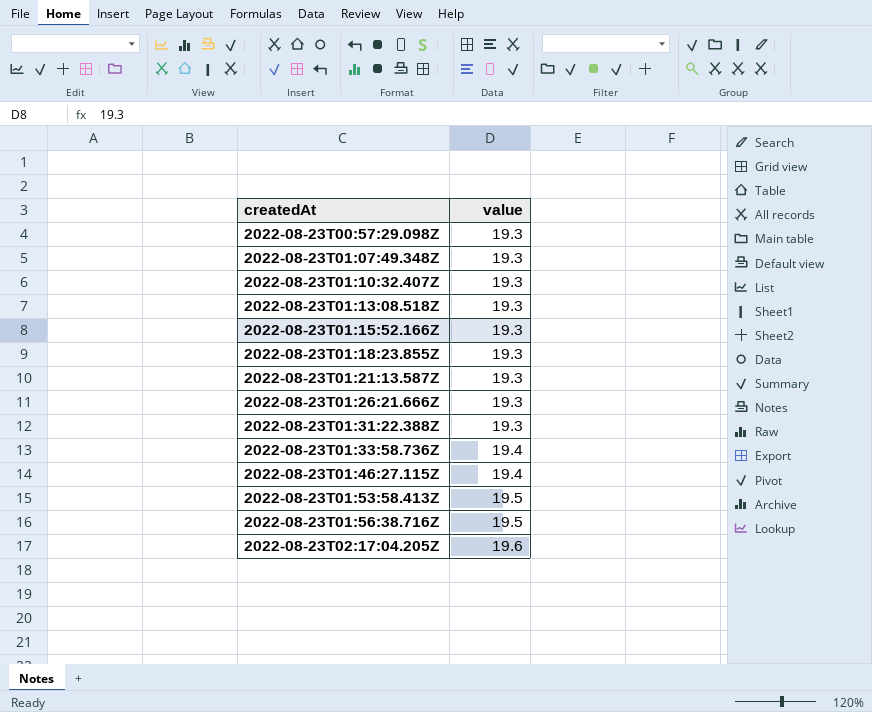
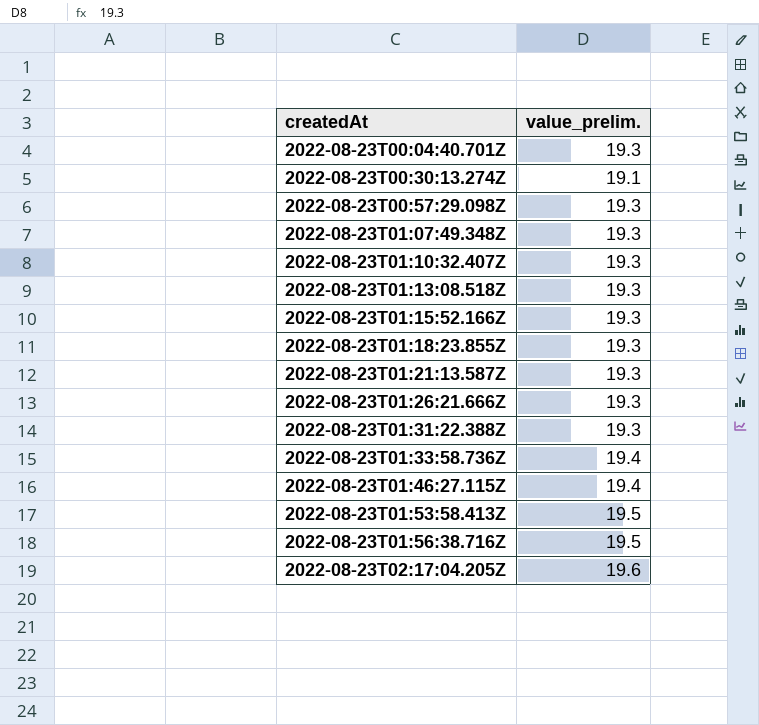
column name: value -> value_prelim.
row 2022-08-23T00:04:40.701Z: none -> 19.3
row 2022-08-23T00:30:13.274Z: none -> 19.1

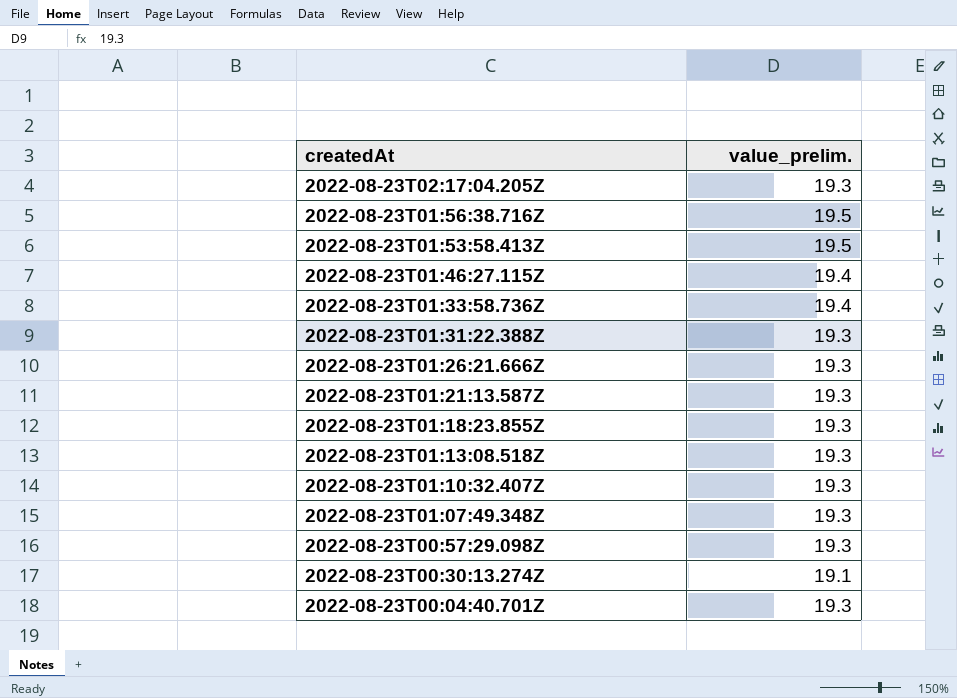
row order: createdAt ascending -> createdAt descending
row 2022-08-23T01:15:52.166Z: 19.3 -> none
2022-08-23T02:17:04.205Z | value_prelim.: 19.6 -> 19.3

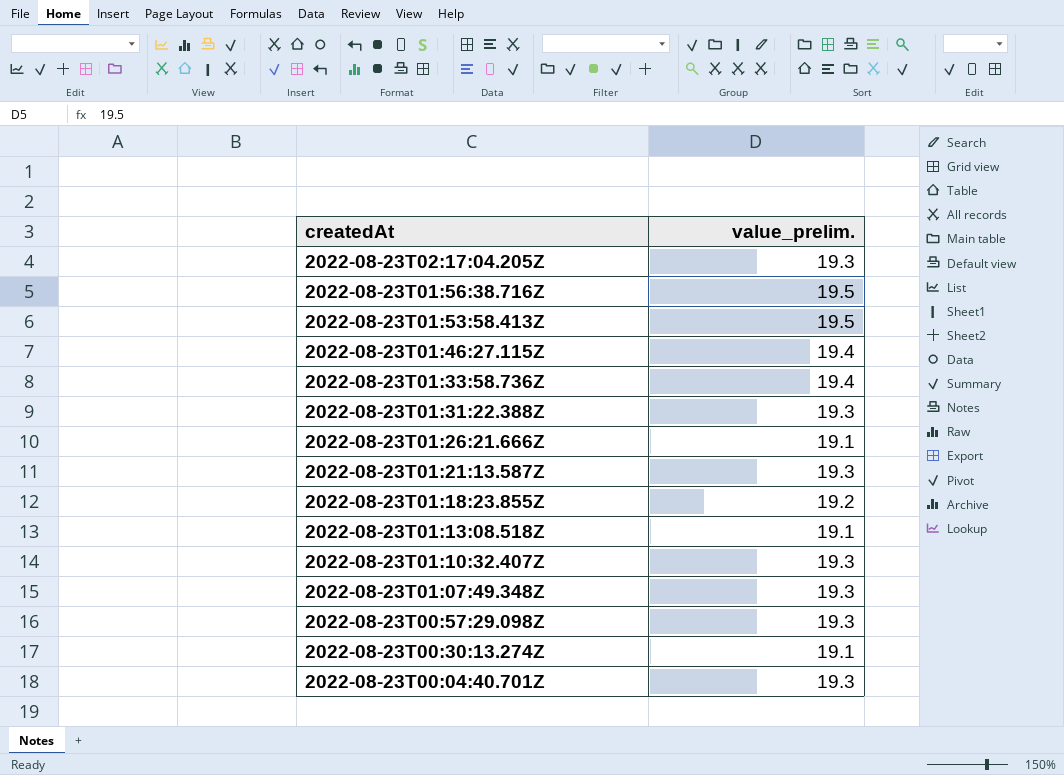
2022-08-23T01:26:21.666Z | value_prelim.: 19.3 -> 19.1
2022-08-23T01:18:23.855Z | value_prelim.: 19.3 -> 19.2
2022-08-23T01:13:08.518Z | value_prelim.: 19.3 -> 19.1

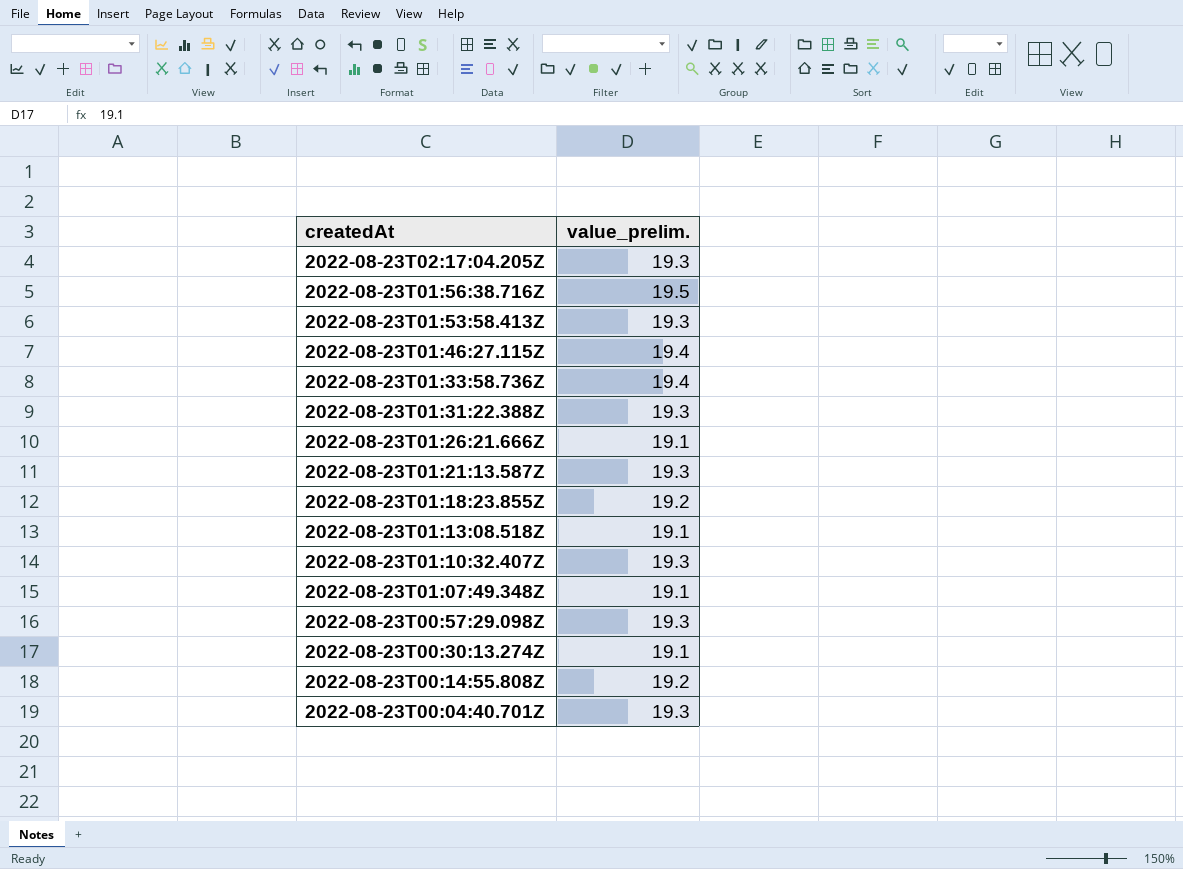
2022-08-23T01:53:58.413Z | value_prelim.: 19.5 -> 19.3
2022-08-23T01:07:49.348Z | value_prelim.: 19.3 -> 19.1
row 2022-08-23T00:14:55.808Z: none -> 19.2

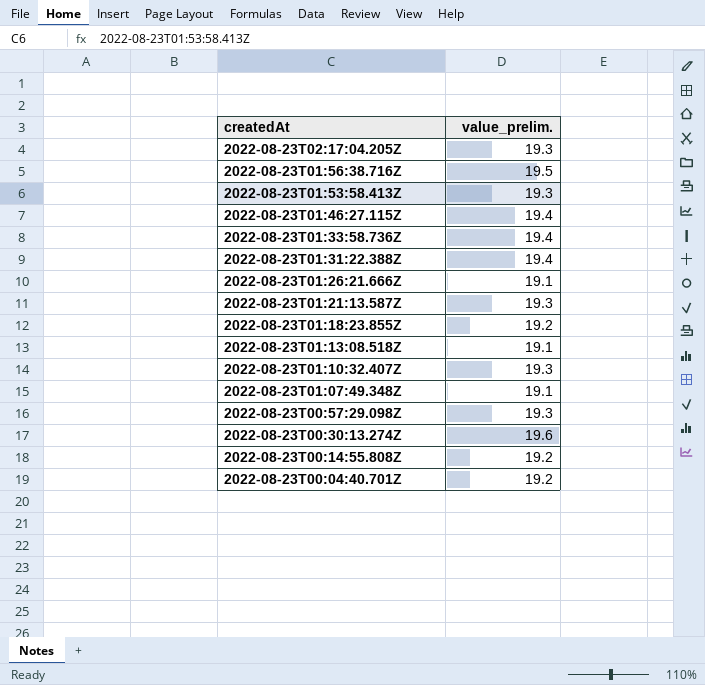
2022-08-23T01:31:22.388Z | value_prelim.: 19.3 -> 19.4
2022-08-23T00:30:13.274Z | value_prelim.: 19.1 -> 19.6
2022-08-23T00:04:40.701Z | value_prelim.: 19.3 -> 19.2

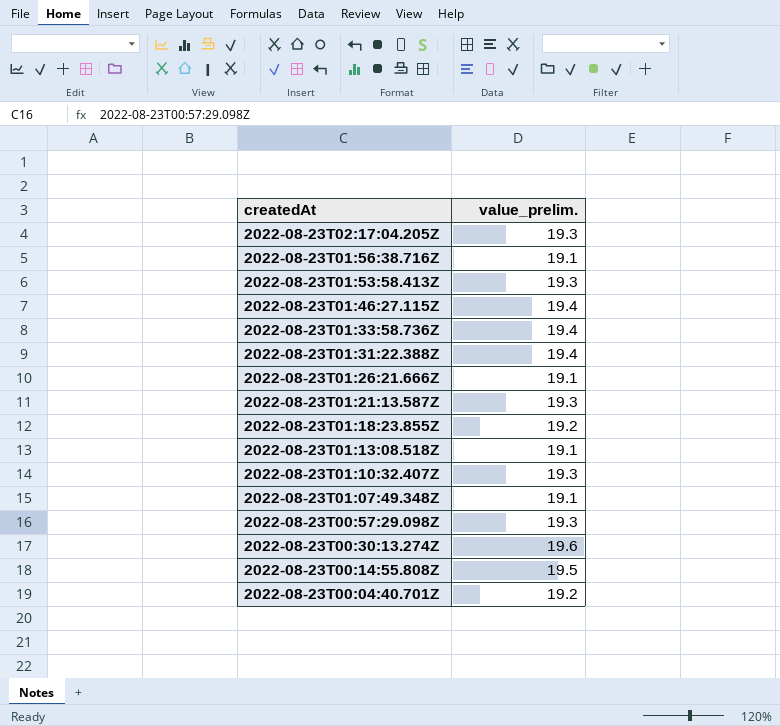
2022-08-23T01:56:38.716Z | value_prelim.: 19.5 -> 19.1
2022-08-23T00:14:55.808Z | value_prelim.: 19.2 -> 19.5

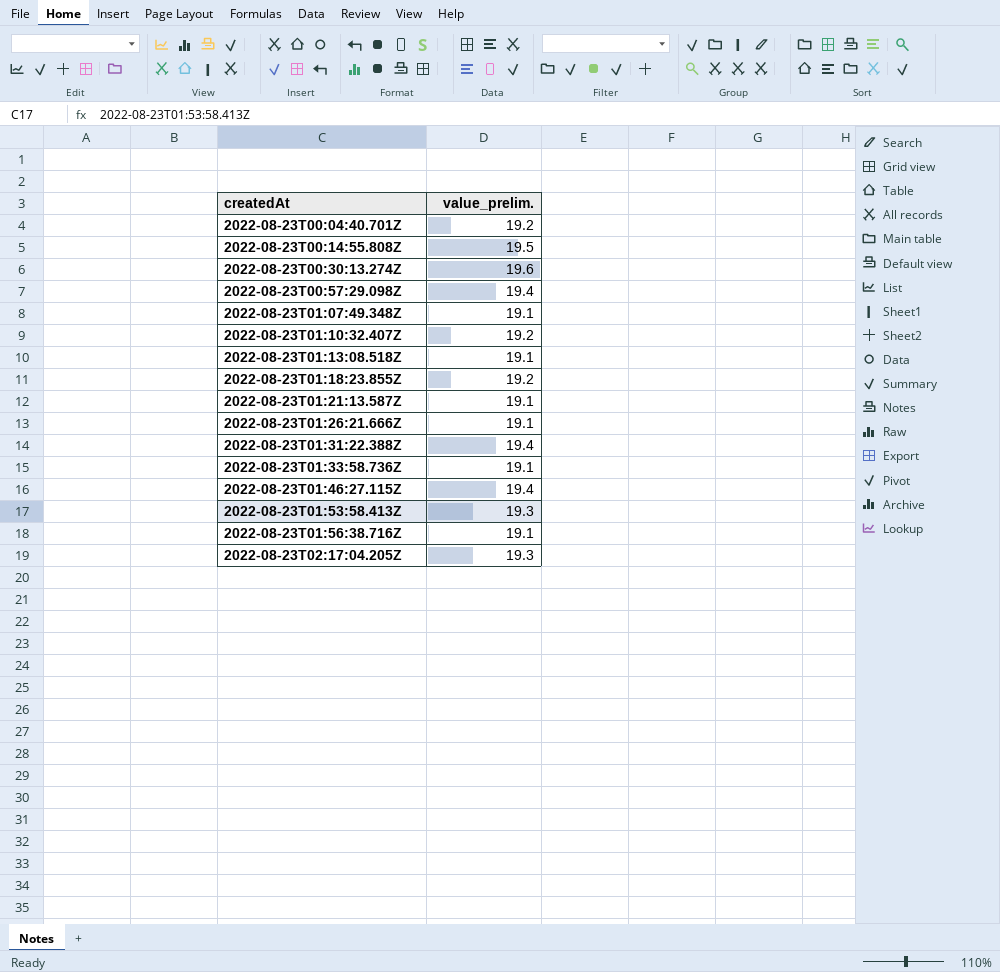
row order: createdAt descending -> createdAt ascending
2022-08-23T00:57:29.098Z | value_prelim.: 19.3 -> 19.4
2022-08-23T01:10:32.407Z | value_prelim.: 19.3 -> 19.2
2022-08-23T01:21:13.587Z | value_prelim.: 19.3 -> 19.1
2022-08-23T01:33:58.736Z | value_prelim.: 19.4 -> 19.1

